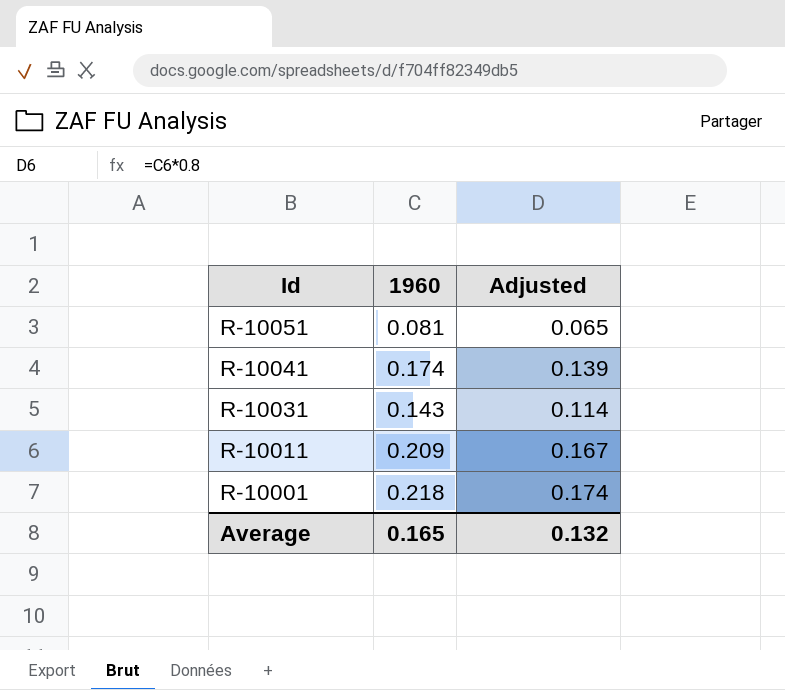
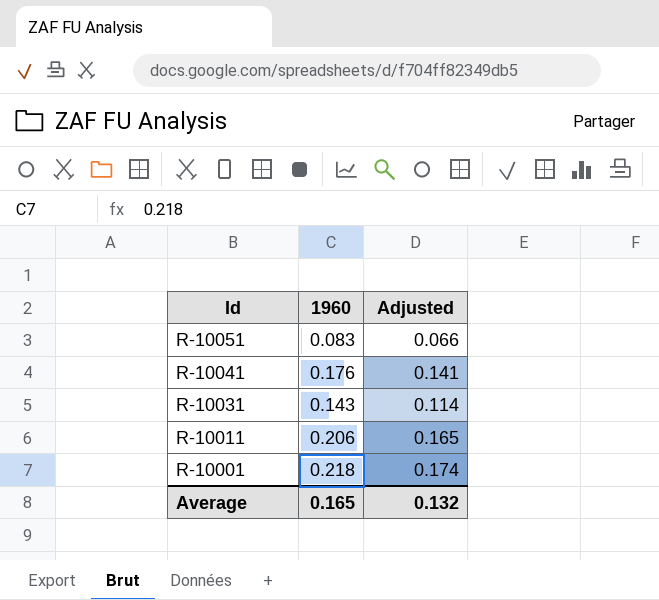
R-10051 | 1960: 0.081 -> 0.083
R-10051 | Adjusted: 0.065 -> 0.066
R-10041 | 1960: 0.174 -> 0.176
R-10041 | Adjusted: 0.139 -> 0.141
R-10011 | 1960: 0.209 -> 0.206
R-10011 | Adjusted: 0.167 -> 0.165

